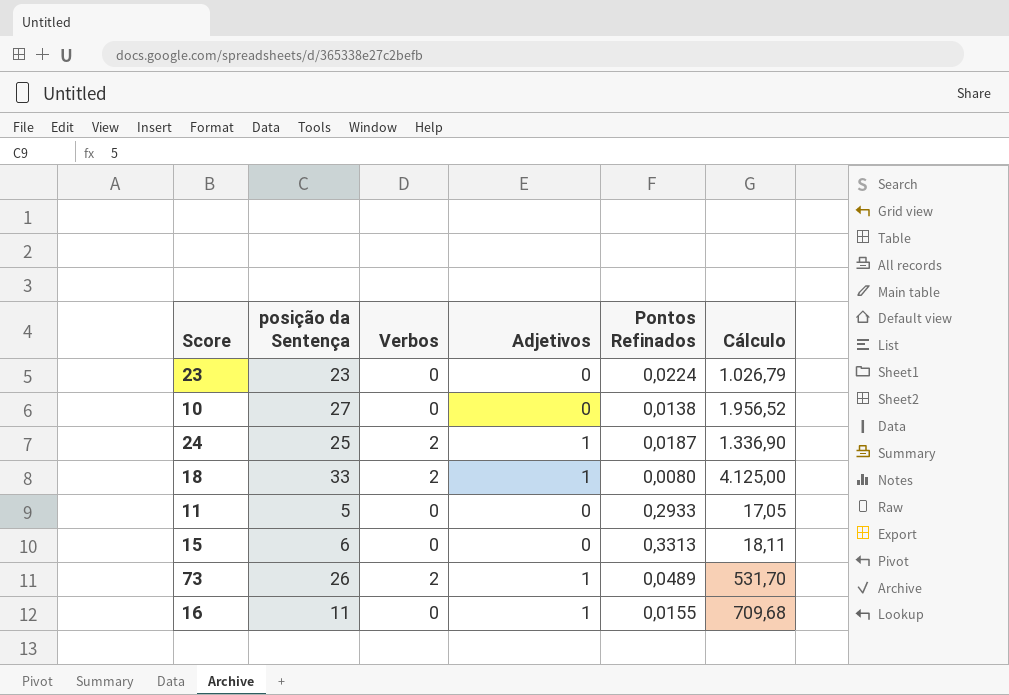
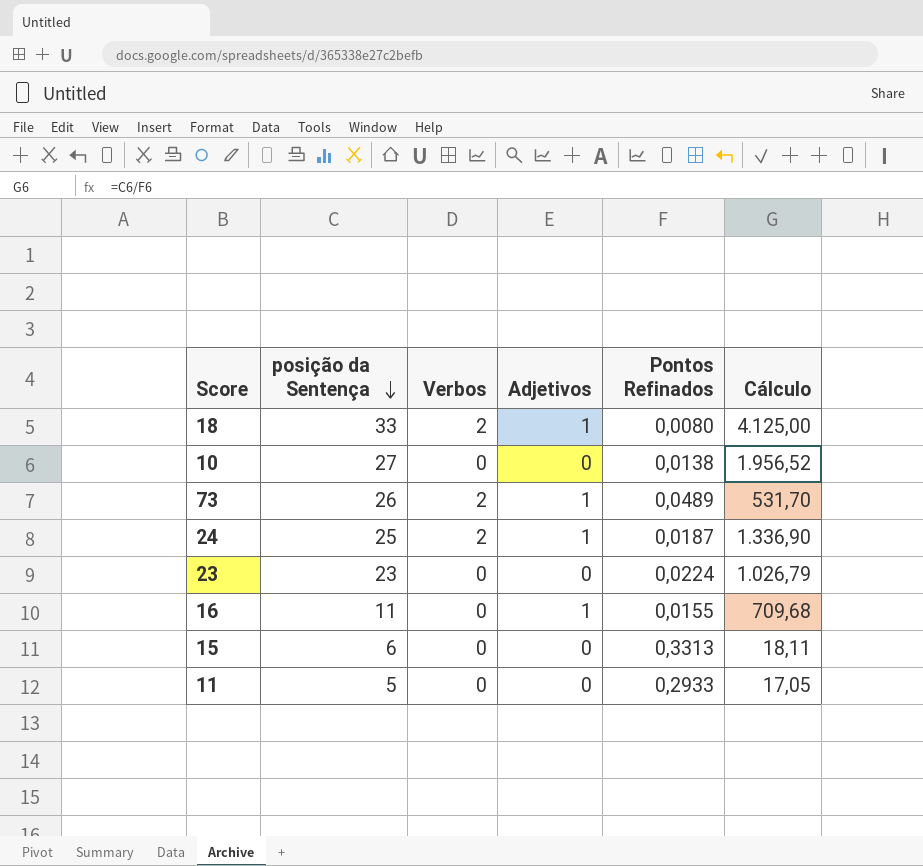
row order: none -> posição da Sentença descending

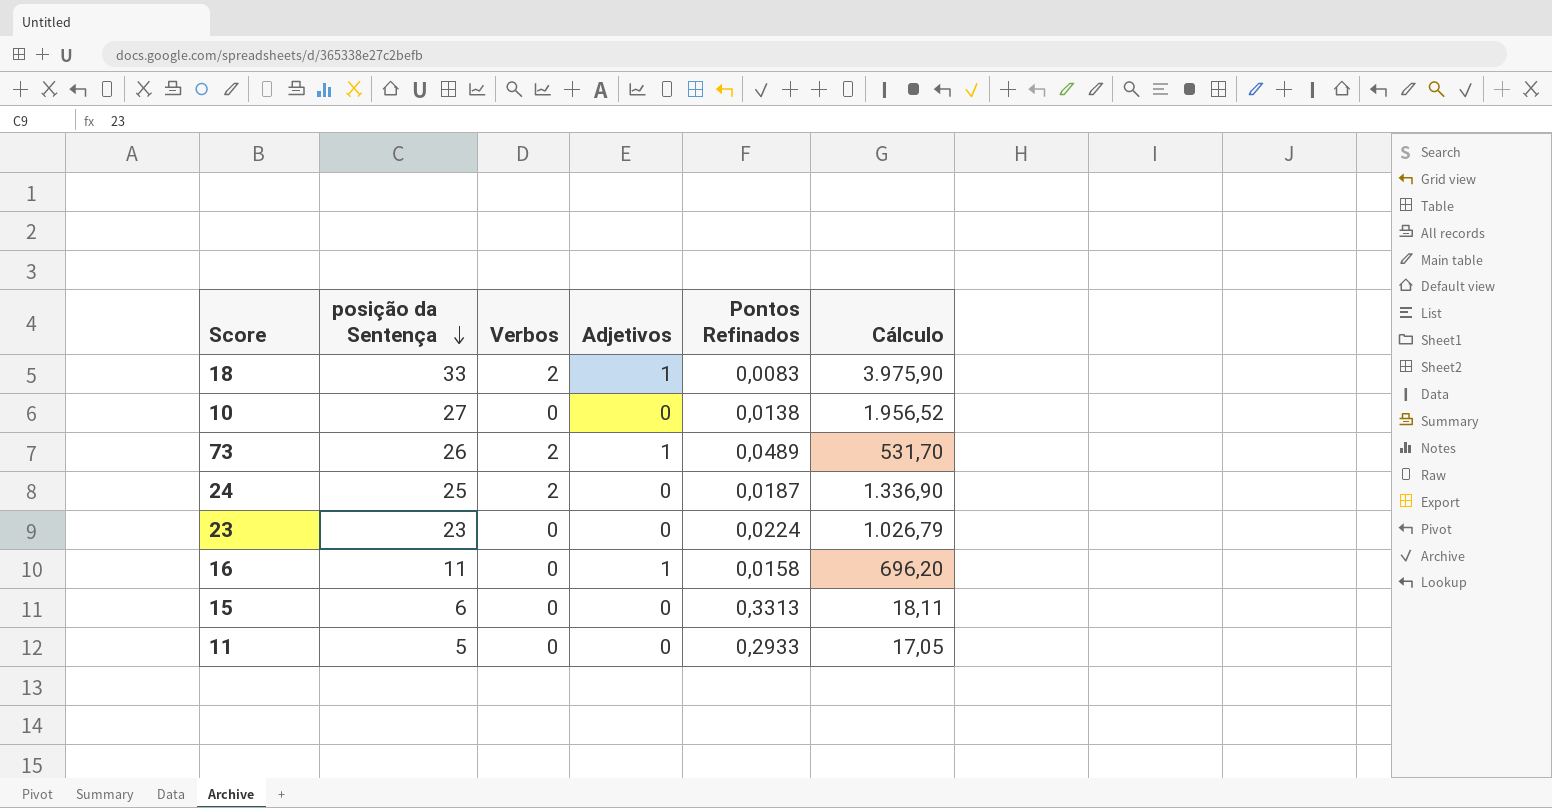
18 | Pontos Refinados: 0,0080 -> 0,0083
18 | Cálculo: 4.125,00 -> 3.975,90
24 | Adjetivos: 1 -> 0
16 | Pontos Refinados: 0,0155 -> 0,0158
16 | Cálculo: 709,68 -> 696,20

